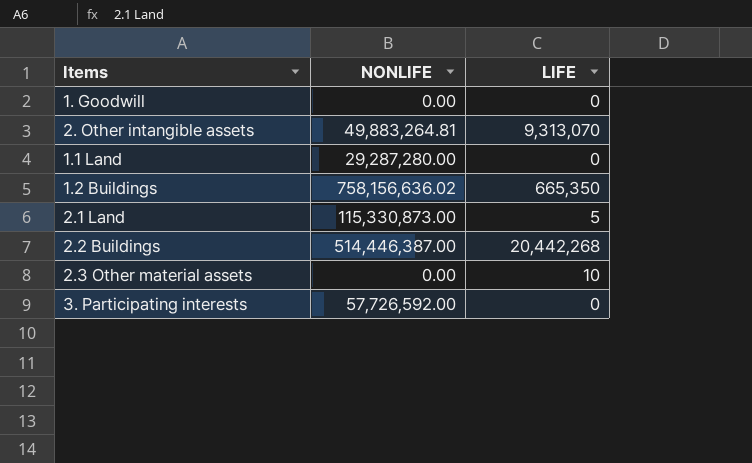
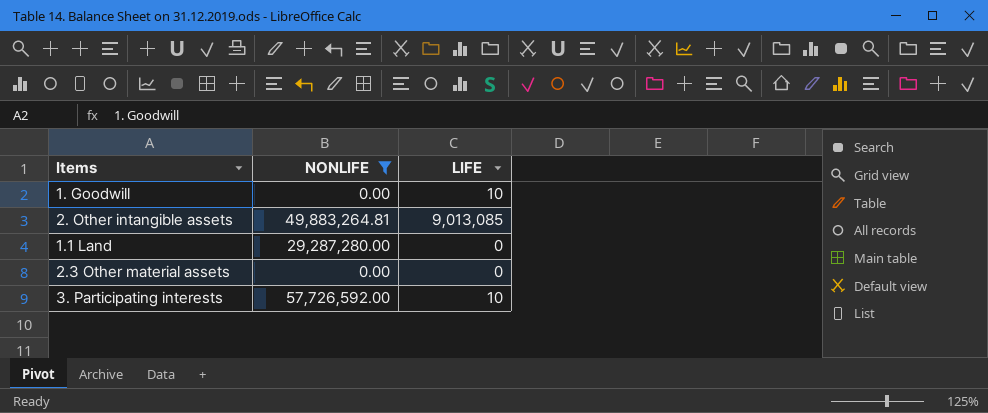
filter: none -> NONLIFE <= 57,726,592.00
1. Goodwill | LIFE: 0 -> 10
2. Other intangible assets | LIFE: 9,313,070 -> 9,013,085
2.3 Other material assets | LIFE: 10 -> 0
3. Participating interests | LIFE: 0 -> 10

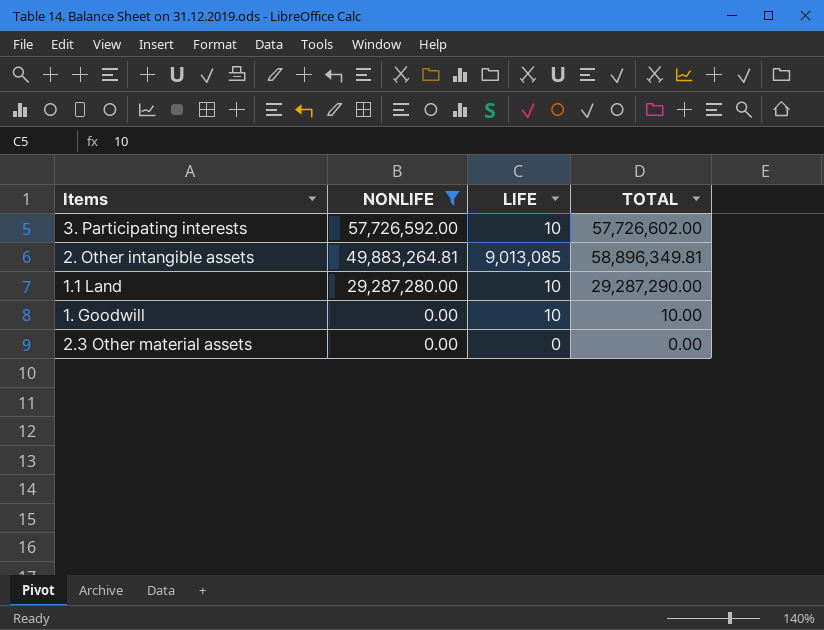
row order: none -> NONLIFE descending
column TOTAL | formula: none -> [NONLIFE] + [LIFE]
1.1 Land | LIFE: 0 -> 10

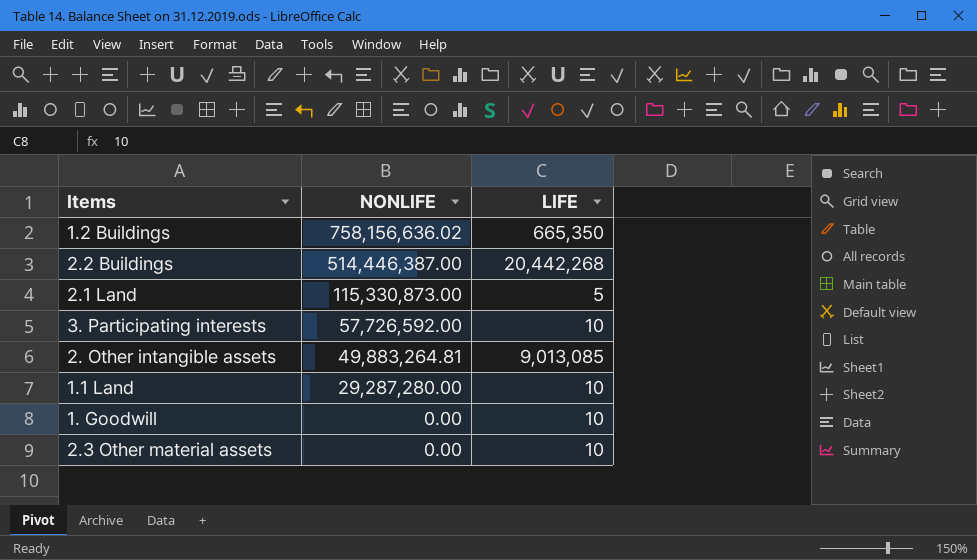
filter: NONLIFE <= 57,726,592.00 -> none
column TOTAL | formula: [NONLIFE] + [LIFE] -> none
2.3 Other material assets | LIFE: 0 -> 10

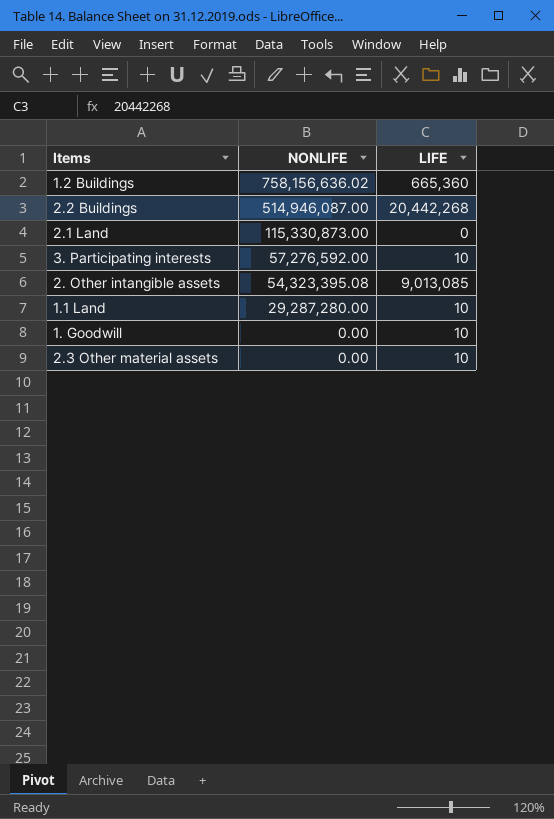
1.2 Buildings | LIFE: 665,350 -> 665,360
2.2 Buildings | NONLIFE: 514,446,387.00 -> 514,946,087.00
2.1 Land | LIFE: 5 -> 0
3. Participating interests | NONLIFE: 57,726,592.00 -> 57,276,592.00
2. Other intangible assets | NONLIFE: 49,883,264.81 -> 54,323,395.08

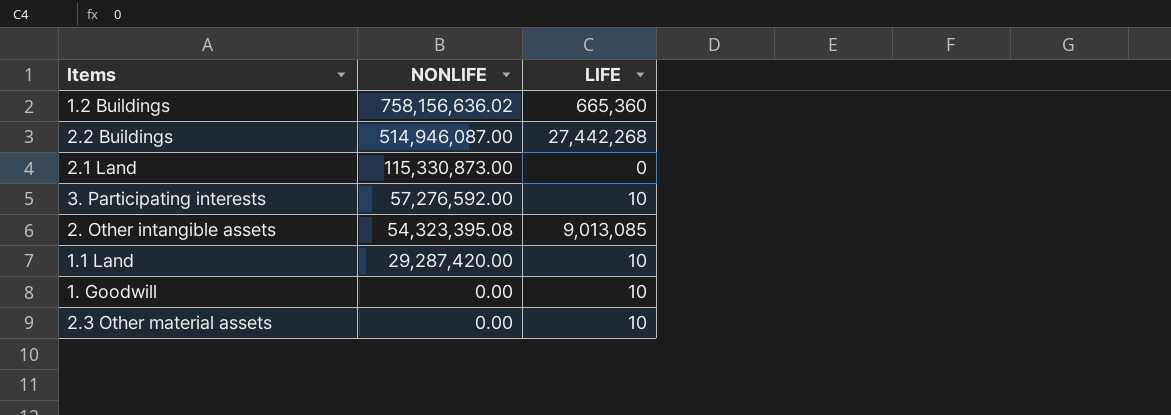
2.2 Buildings | LIFE: 20,442,268 -> 27,442,268
1.1 Land | NONLIFE: 29,287,280.00 -> 29,287,420.00

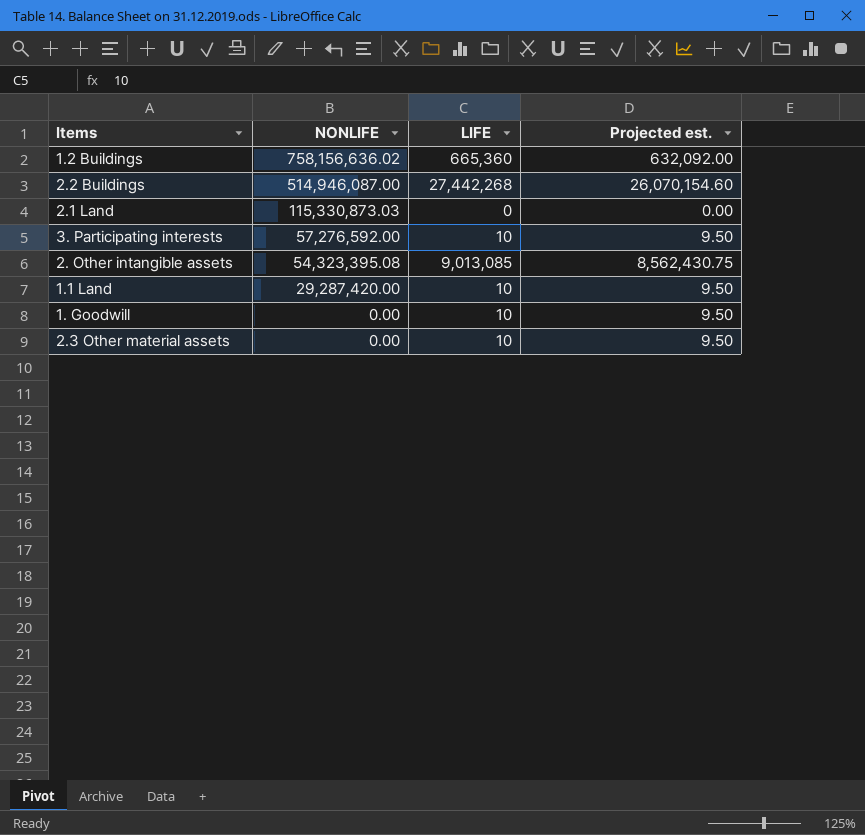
column Projected est. | formula: none -> [LIFE] * 0.95
2.1 Land | NONLIFE: 115,330,873.00 -> 115,330,873.03

